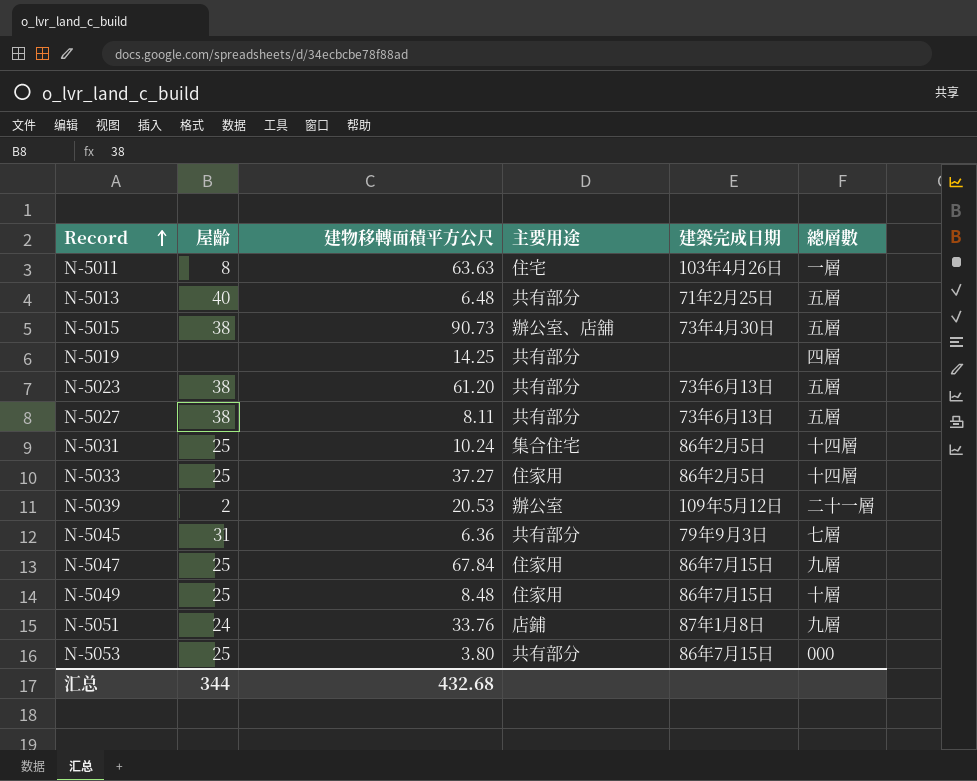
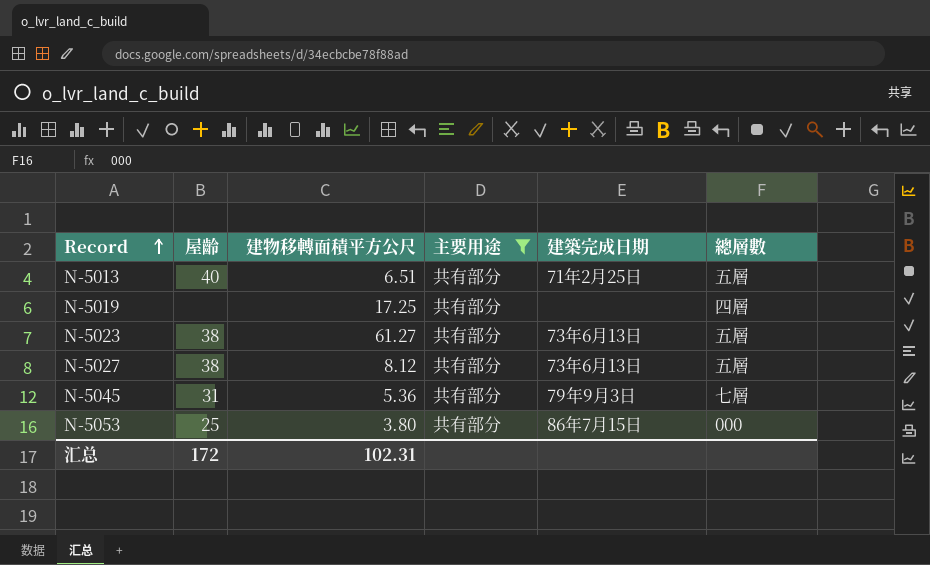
filter: none -> 主要用途 = 共有部分
N-5013 | 建物移轉面積平方公尺: 6.48 -> 6.51
N-5019 | 建物移轉面積平方公尺: 14.25 -> 17.25
N-5023 | 建物移轉面積平方公尺: 61.20 -> 61.27
N-5027 | 建物移轉面積平方公尺: 8.11 -> 8.12
N-5045 | 建物移轉面積平方公尺: 6.36 -> 5.36
汇总 | 屋齡: 344 -> 172
汇总 | 建物移轉面積平方公尺: 432.68 -> 102.31

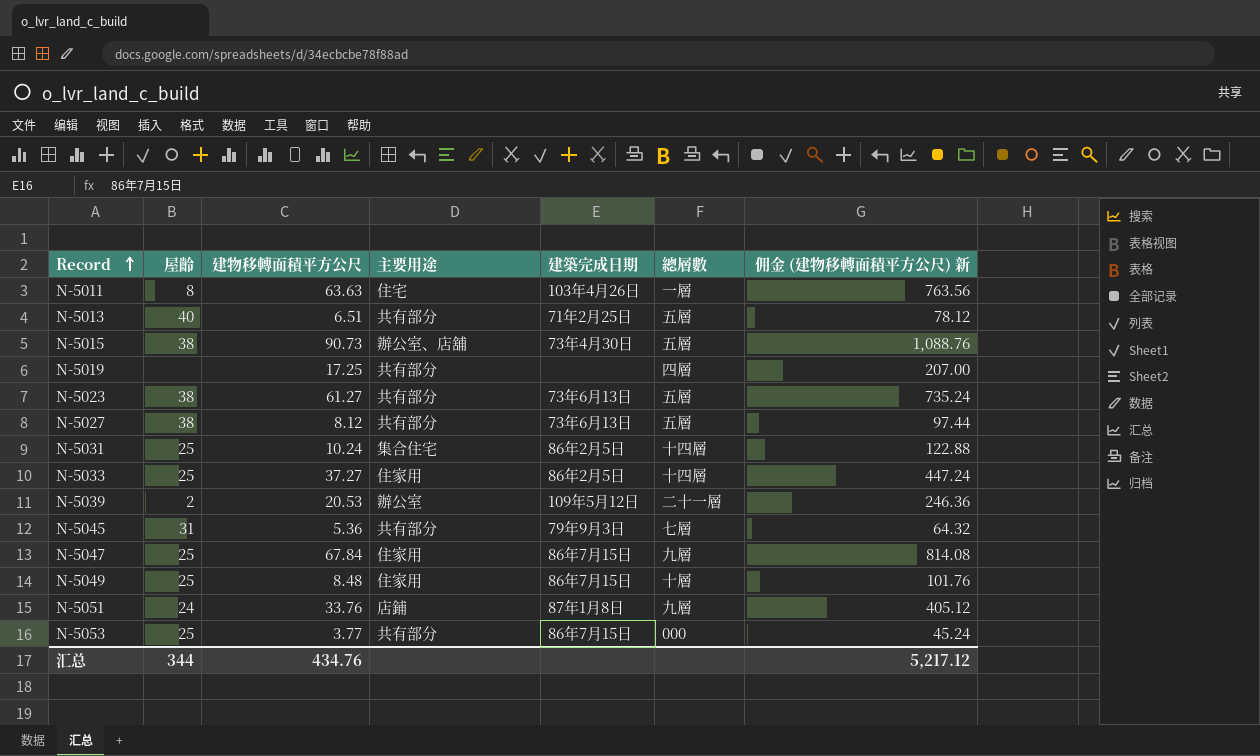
filter: 主要用途 = 共有部分 -> none
column 佣金 (建物移轉面積平方公尺) 新 | formula: none -> [建物移轉面積平方公尺] * 12
N-5053 | 建物移轉面積平方公尺: 3.80 -> 3.77
汇总 | 屋齡: 172 -> 344
汇总 | 建物移轉面積平方公尺: 102.31 -> 434.76

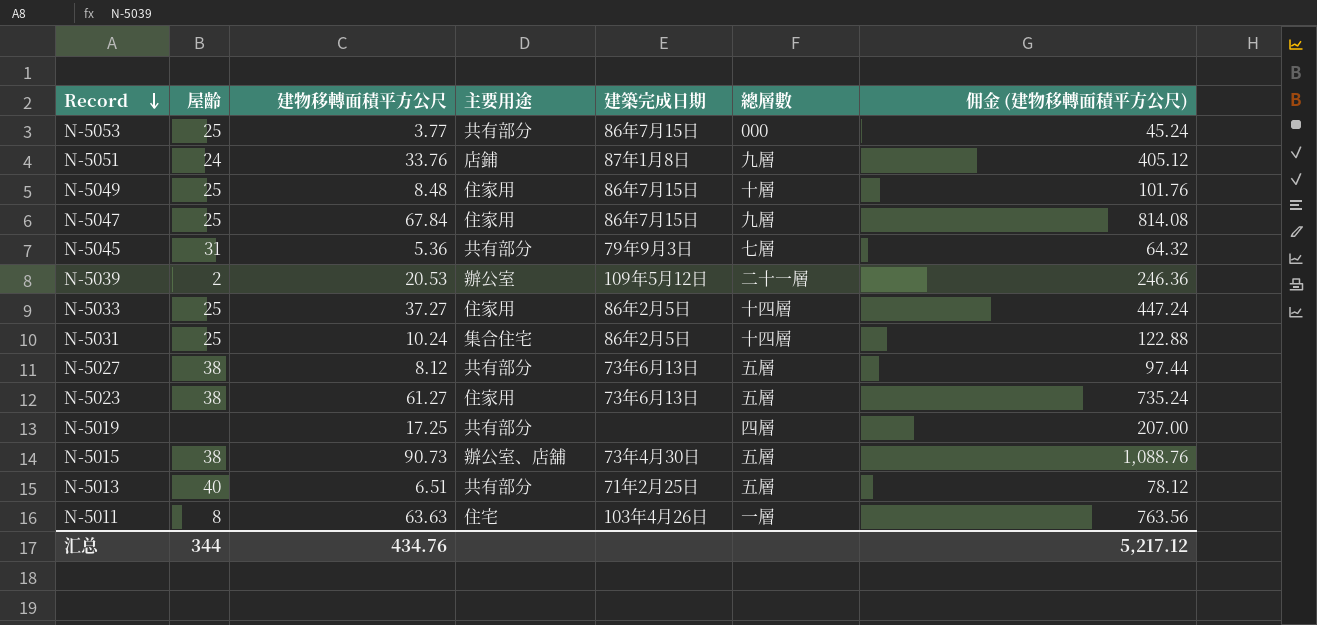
row order: Record ascending -> Record descending
column name: 佣金 (建物移轉面積平方公尺) 新 -> 佣金 (建物移轉面積平方公尺)
N-5023 | 主要用途: 共有部分 -> 住家用

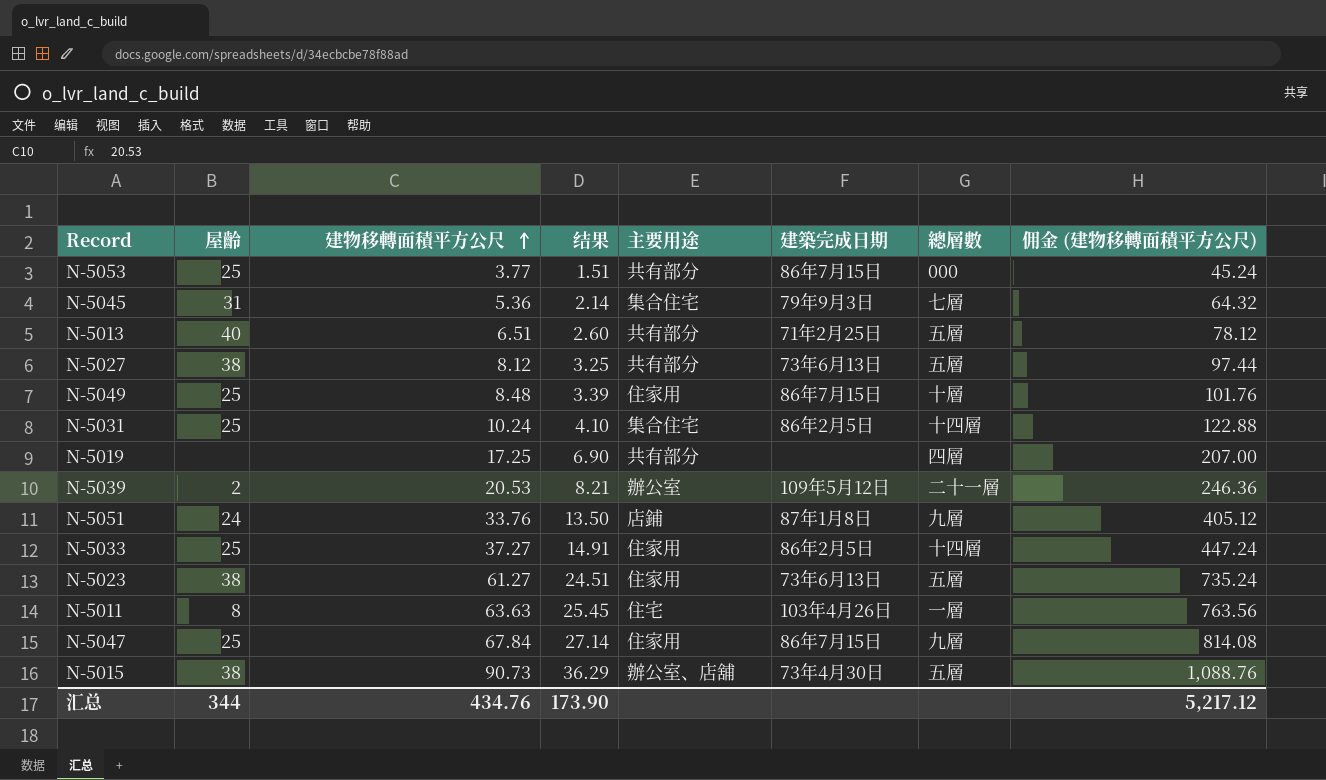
row order: Record descending -> 建物移轉面積平方公尺 ascending
column 结果 | formula: none -> [建物移轉面積平方公尺] * 0.4
N-5045 | 主要用途: 共有部分 -> 集合住宅

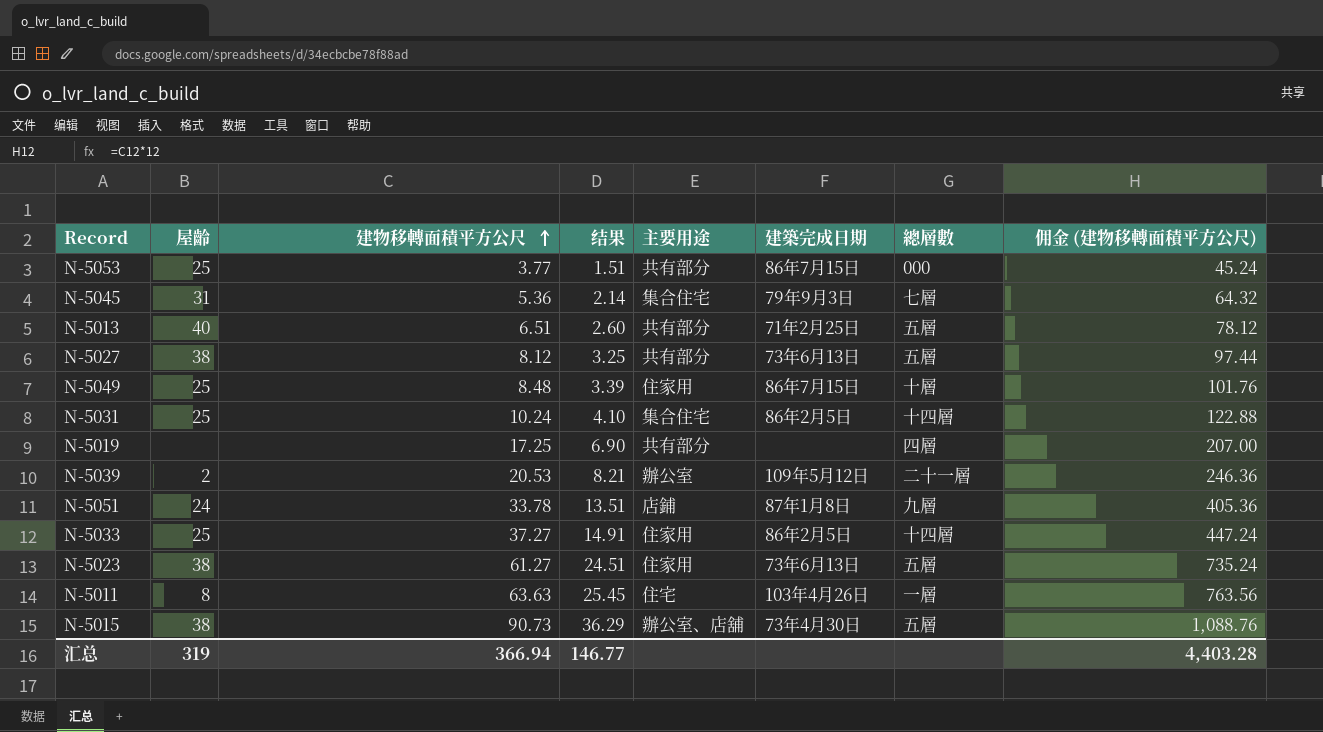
row N-5047: 25 | 67.84 | 27.14 | 住家用 | 86年7月15日 | 九層 | 814.08 -> none
N-5051 | 建物移轉面積平方公尺: 33.76 -> 33.78
N-5051 | 结果: 13.50 -> 13.51
N-5051 | 佣金 (建物移轉面積平方公尺): 405.12 -> 405.36
汇总 | 屋齡: 344 -> 319
汇总 | 建物移轉面積平方公尺: 434.76 -> 366.94
汇总 | 结果: 173.90 -> 146.77
汇总 | 佣金 (建物移轉面積平方公尺): 5,217.12 -> 4,403.28

